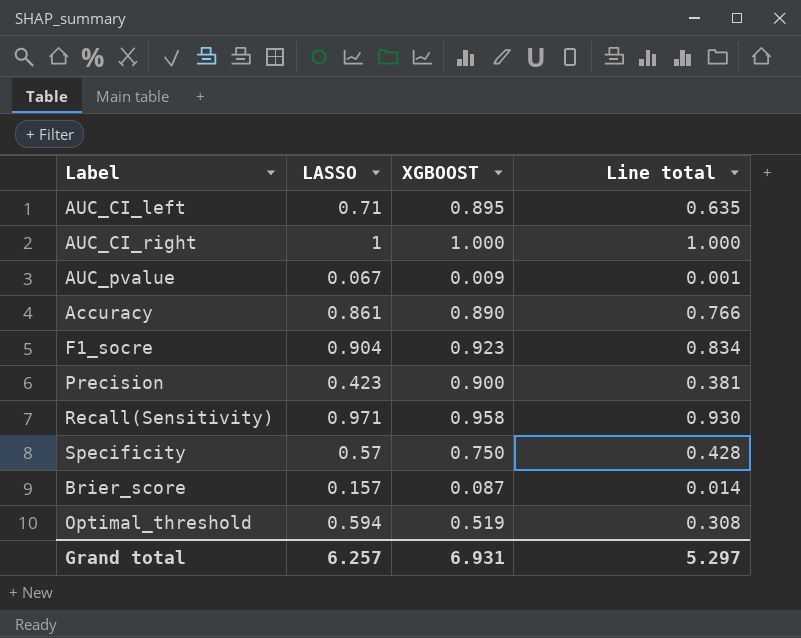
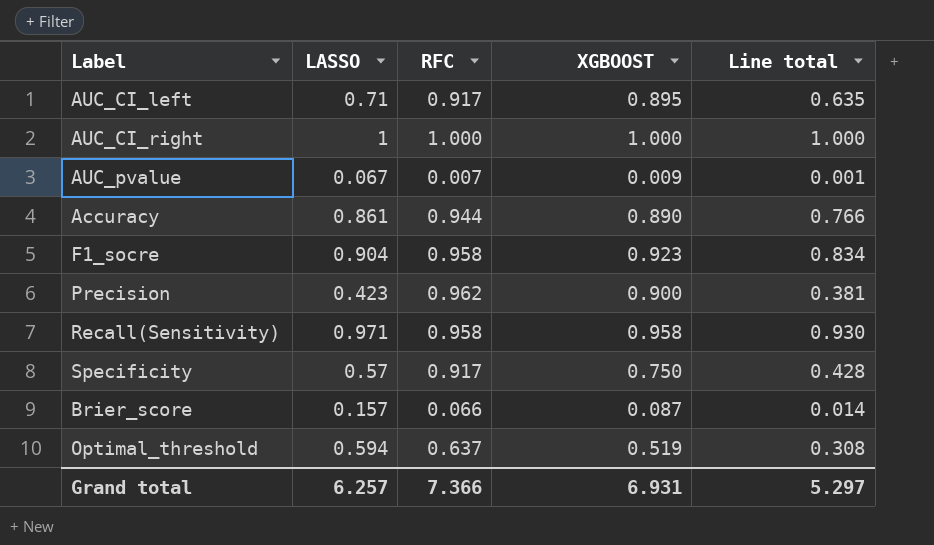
column RFC | position: none -> 3

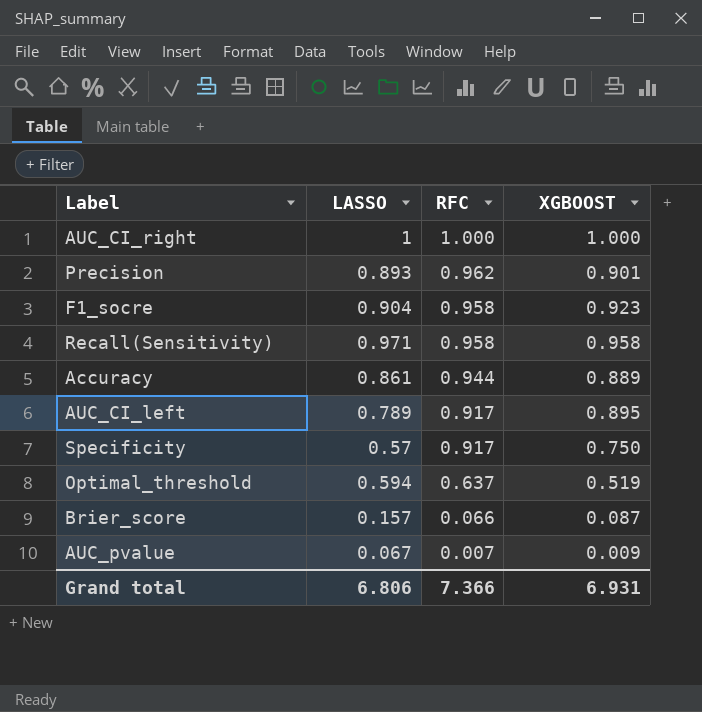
row order: none -> RFC descending
column Line total | formula: [LASSO] * [XGBOOST] -> none
Precision | LASSO: 0.423 -> 0.893
Precision | XGBOOST: 0.900 -> 0.901
Accuracy | XGBOOST: 0.890 -> 0.889
AUC_CI_left | LASSO: 0.71 -> 0.789
Grand total | LASSO: 6.257 -> 6.806

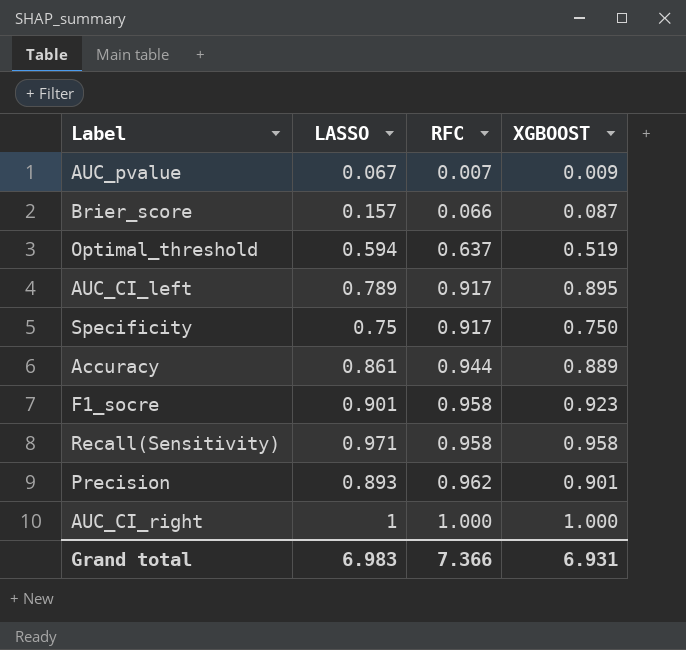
row order: RFC descending -> RFC ascending
Specificity | LASSO: 0.57 -> 0.75
F1_socre | LASSO: 0.904 -> 0.901
Grand total | LASSO: 6.806 -> 6.983

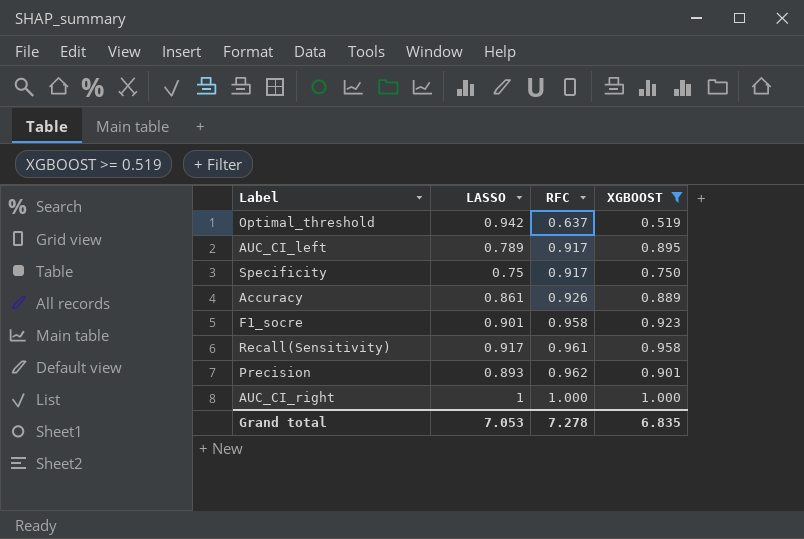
filter: none -> XGBOOST >= 0.519
Optimal_threshold | LASSO: 0.594 -> 0.942
Accuracy | RFC: 0.944 -> 0.926
Recall(Sensitivity) | LASSO: 0.971 -> 0.917
Recall(Sensitivity) | RFC: 0.958 -> 0.961
Grand total | LASSO: 6.983 -> 7.053
Grand total | RFC: 7.366 -> 7.278
Grand total | XGBOOST: 6.931 -> 6.835

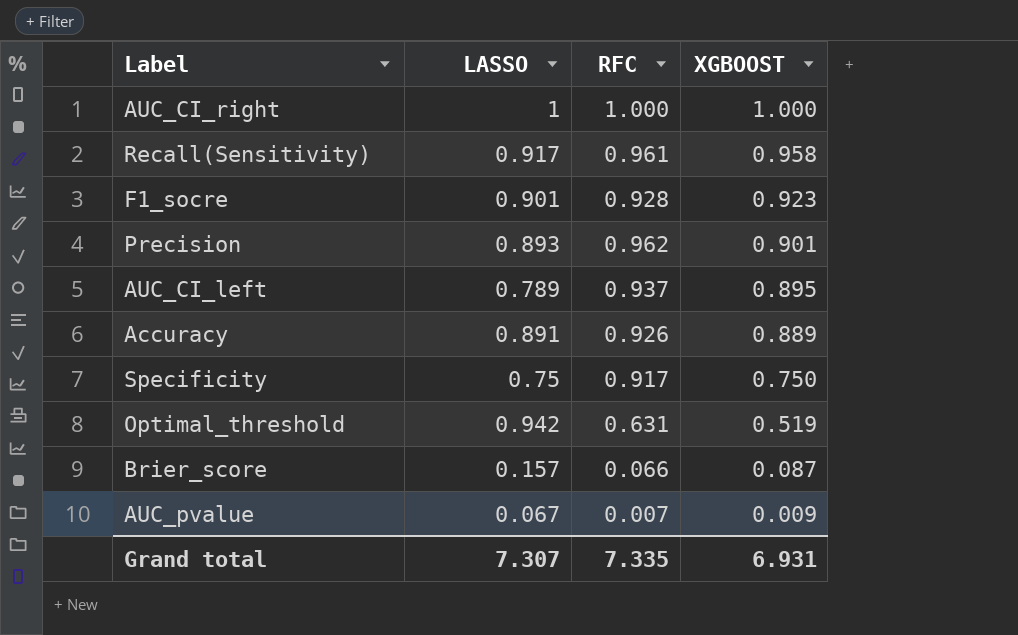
filter: XGBOOST >= 0.519 -> none
row order: RFC ascending -> XGBOOST descending
F1_socre | RFC: 0.958 -> 0.928
AUC_CI_left | RFC: 0.917 -> 0.937
Accuracy | LASSO: 0.861 -> 0.891
Optimal_threshold | RFC: 0.637 -> 0.631
Grand total | LASSO: 7.053 -> 7.307
Grand total | RFC: 7.278 -> 7.335
Grand total | XGBOOST: 6.835 -> 6.931

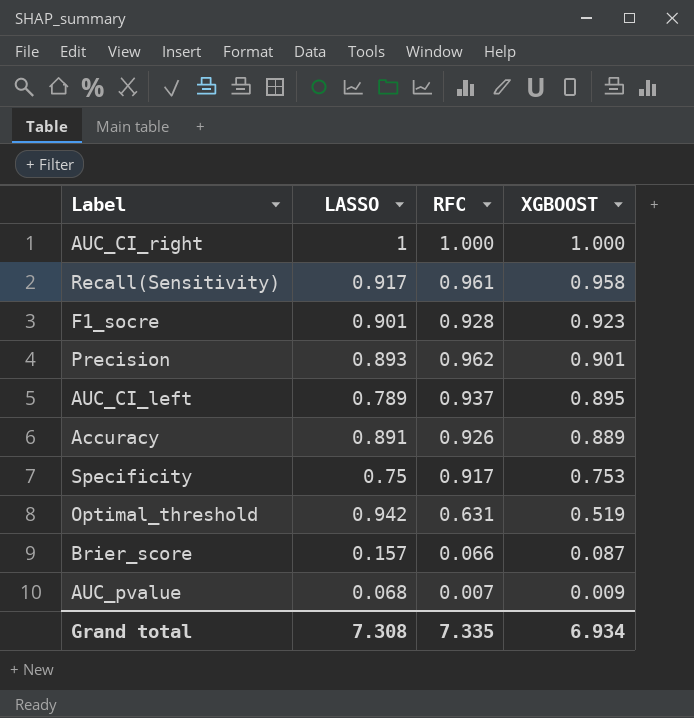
Specificity | XGBOOST: 0.750 -> 0.753
AUC_pvalue | LASSO: 0.067 -> 0.068
Grand total | LASSO: 7.307 -> 7.308
Grand total | XGBOOST: 6.931 -> 6.934

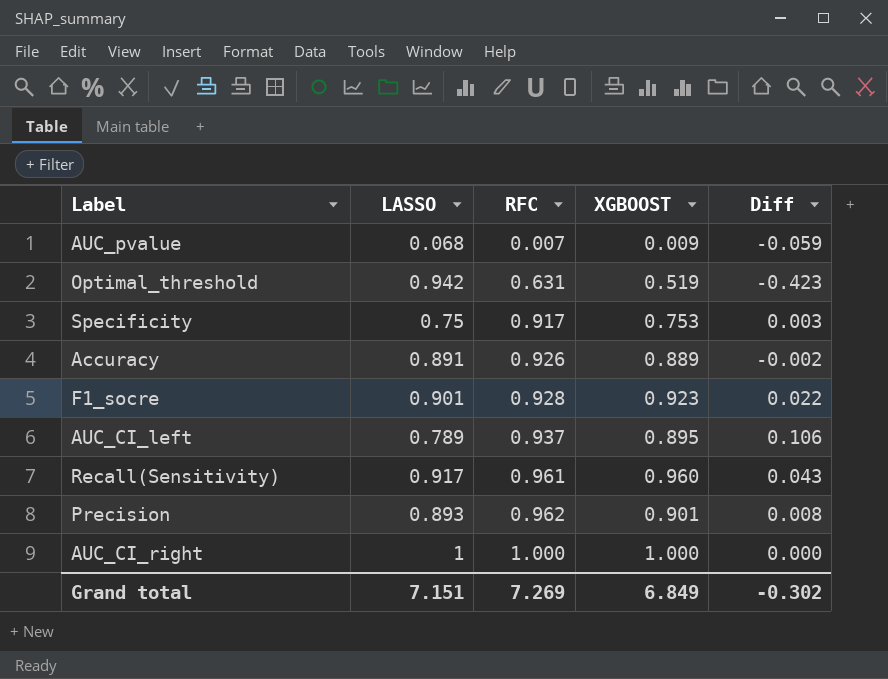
row order: XGBOOST descending -> RFC ascending
column Diff | formula: none -> [XGBOOST] - [LASSO]
row Brier_score: 0.157 | 0.066 | 0.087 -> none
Recall(Sensitivity) | XGBOOST: 0.958 -> 0.960
Grand total | LASSO: 7.308 -> 7.151
Grand total | RFC: 7.335 -> 7.269
Grand total | XGBOOST: 6.934 -> 6.849

